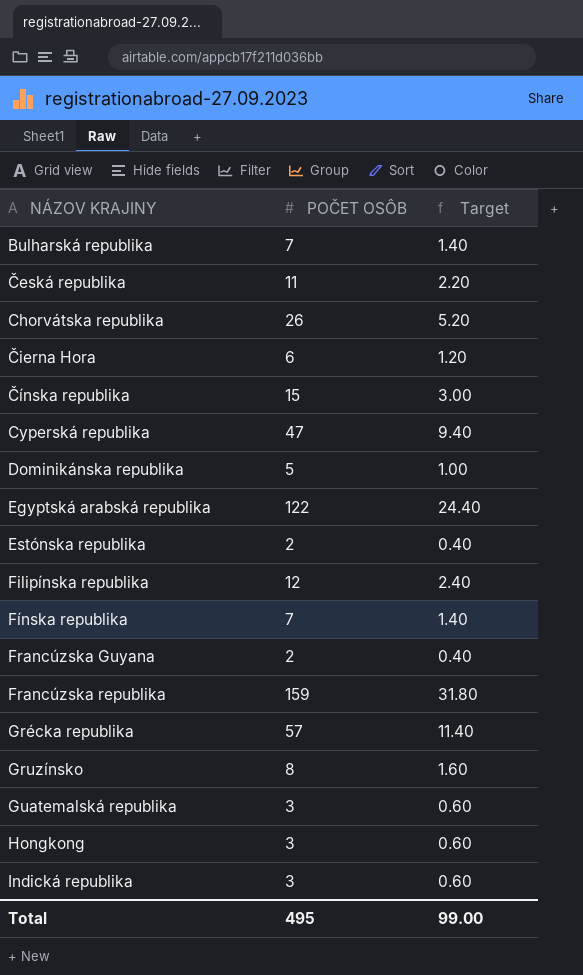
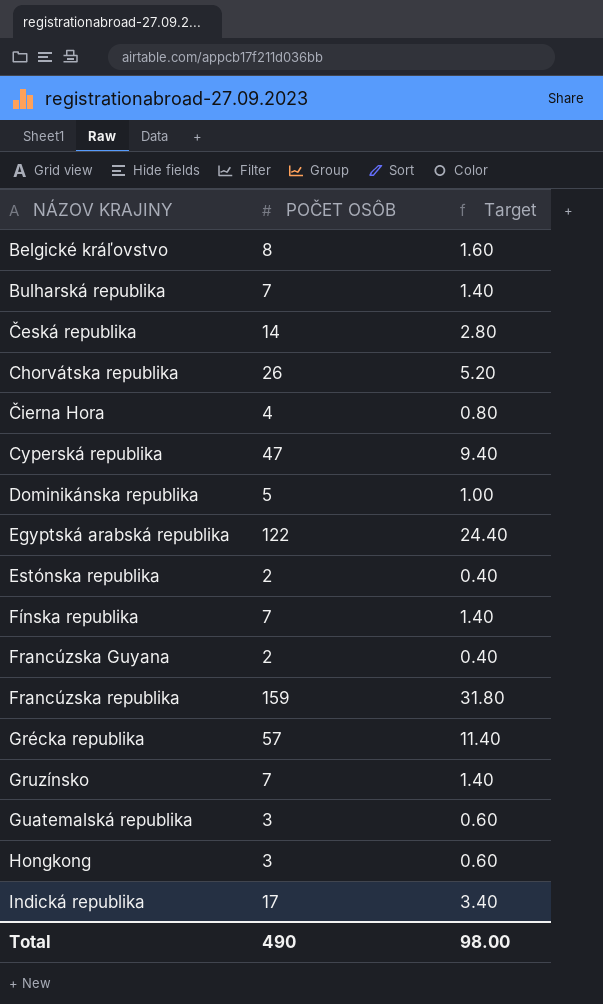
row Čínska republika: 15 | 3.00 -> none
row Filipínska republika: 12 | 2.40 -> none
row Belgické kráľovstvo: none -> 8 | 1.60
Česká republika | POČET OSÔB: 11 -> 14
Česká republika | Target: 2.20 -> 2.80
Čierna Hora | POČET OSÔB: 6 -> 4
Čierna Hora | Target: 1.20 -> 0.80
Gruzínsko | POČET OSÔB: 8 -> 7
Gruzínsko | Target: 1.60 -> 1.40
Indická republika | POČET OSÔB: 3 -> 17
Indická republika | Target: 0.60 -> 3.40
Total | POČET OSÔB: 495 -> 490
Total | Target: 99.00 -> 98.00

